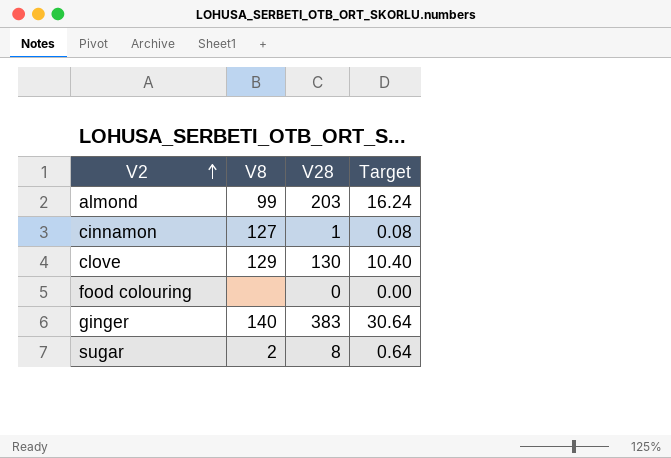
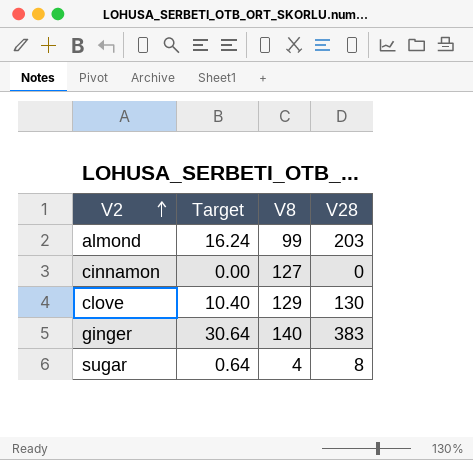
column Target | position: 4 -> 2
row food colouring: none | 0 | 0.00 -> none
cinnamon | Target: 0.08 -> 0.00
cinnamon | V28: 1 -> 0
sugar | V8: 2 -> 4

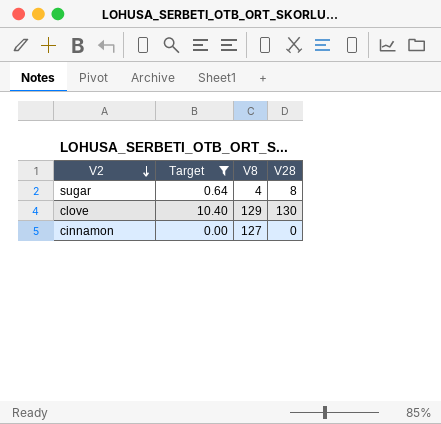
filter: none -> Target <= 10.40
row order: V2 ascending -> V2 descending

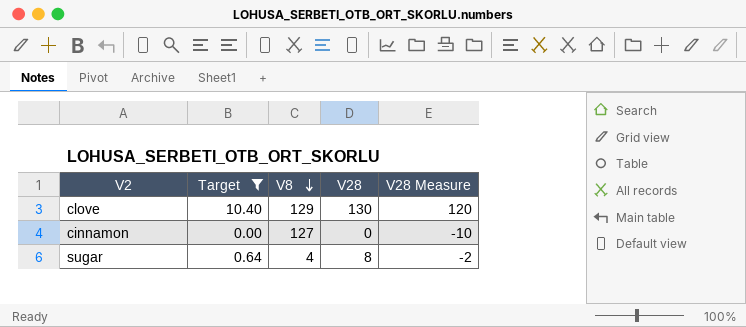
row order: V2 descending -> V8 descending
column V28 Measure | formula: none -> [V28] - 10

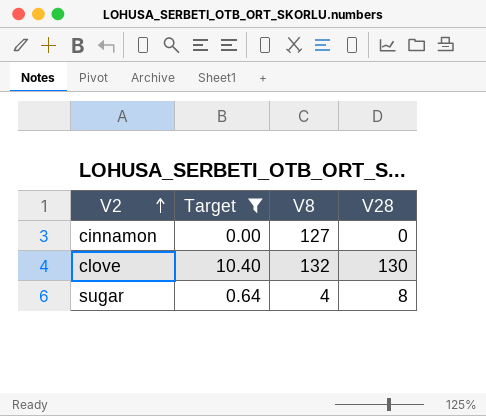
row order: V8 descending -> V2 ascending
column V28 Measure | formula: [V28] - 10 -> none
clove | V8: 129 -> 132

